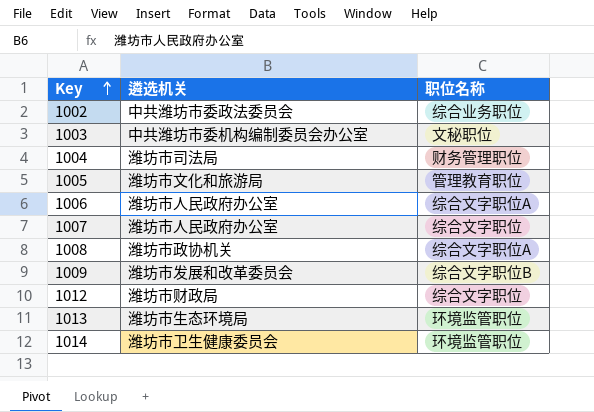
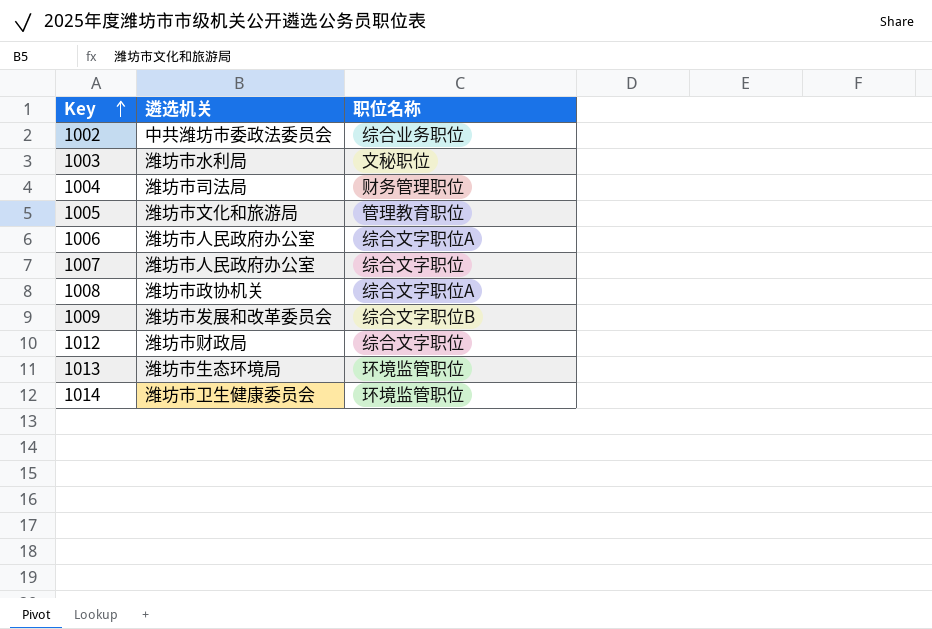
1003 | 遴选机关: 中共潍坊市委机构编制委员会办公室 -> 潍坊市水利局

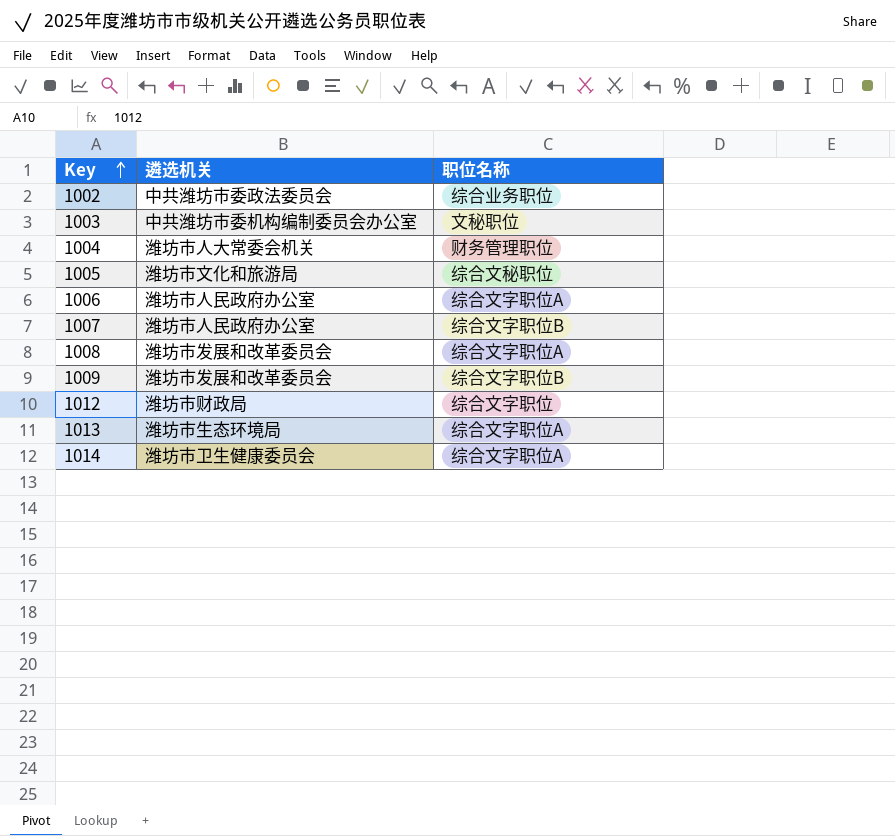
1003 | 遴选机关: 潍坊市水利局 -> 中共潍坊市委机构编制委员会办公室
1004 | 遴选机关: 潍坊市司法局 -> 潍坊市人大常委会机关
1005 | 职位名称: 管理教育职位 -> 综合文秘职位
1007 | 职位名称: 综合文字职位 -> 综合文字职位B
1008 | 遴选机关: 潍坊市政协机关 -> 潍坊市发展和改革委员会
1013 | 职位名称: 环境监管职位 -> 综合文字职位A
1014 | 职位名称: 环境监管职位 -> 综合文字职位A

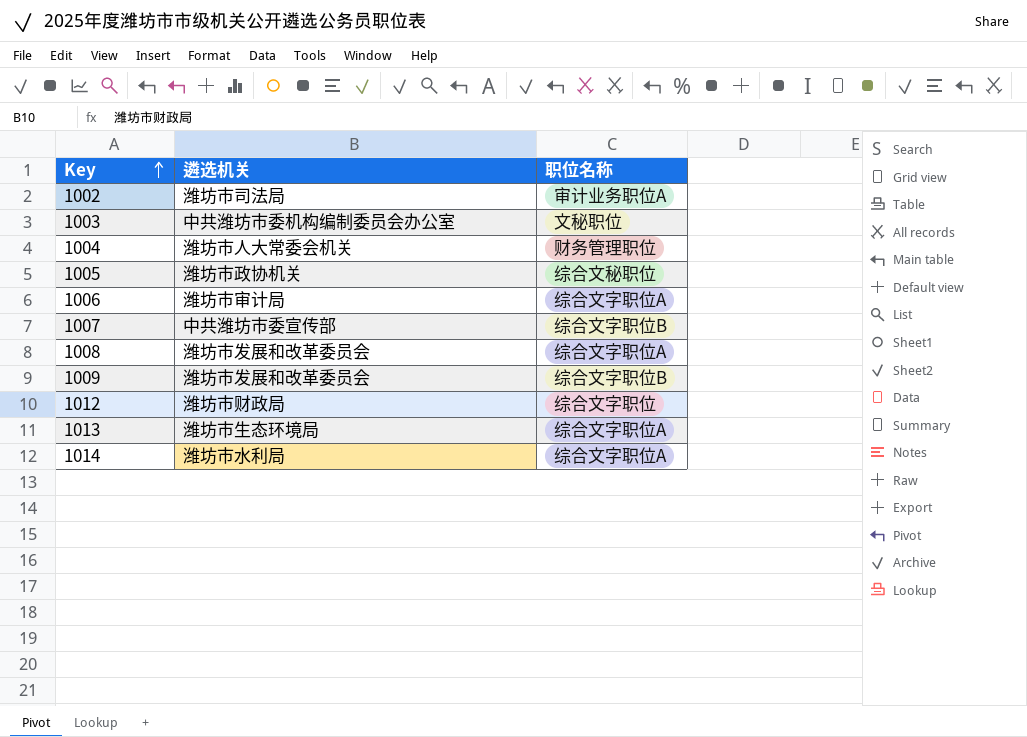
1002 | 遴选机关: 中共潍坊市委政法委员会 -> 潍坊市司法局
1002 | 职位名称: 综合业务职位 -> 审计业务职位A
1005 | 遴选机关: 潍坊市文化和旅游局 -> 潍坊市政协机关
1006 | 遴选机关: 潍坊市人民政府办公室 -> 潍坊市审计局
1007 | 遴选机关: 潍坊市人民政府办公室 -> 中共潍坊市委宣传部
1014 | 遴选机关: 潍坊市卫生健康委员会 -> 潍坊市水利局

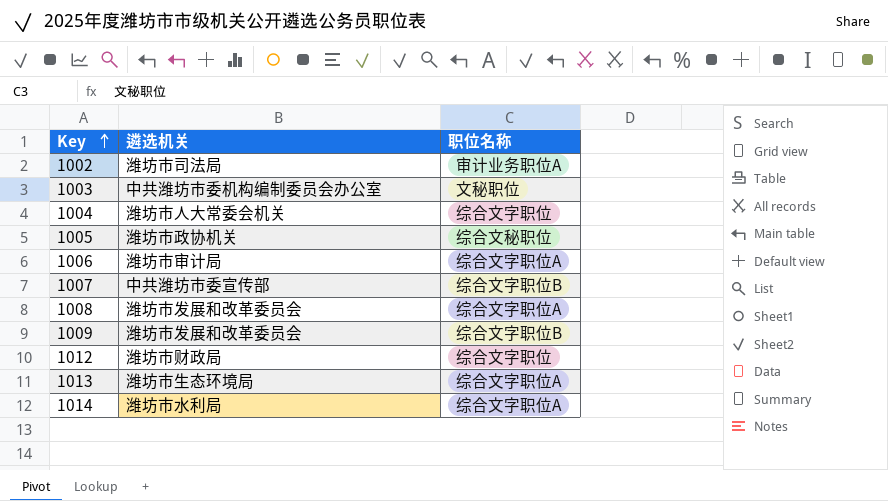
1004 | 职位名称: 财务管理职位 -> 综合文字职位

